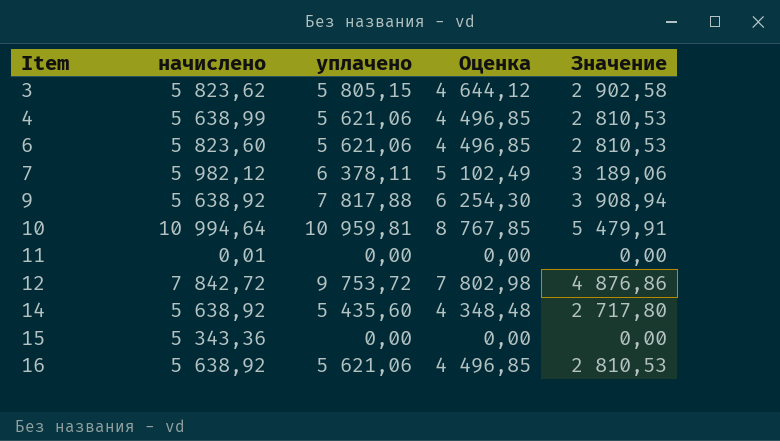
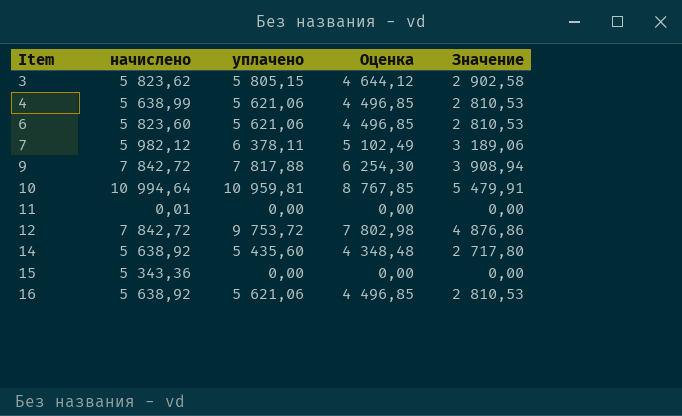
9 | начислено: 5 638,92 -> 7 842,72

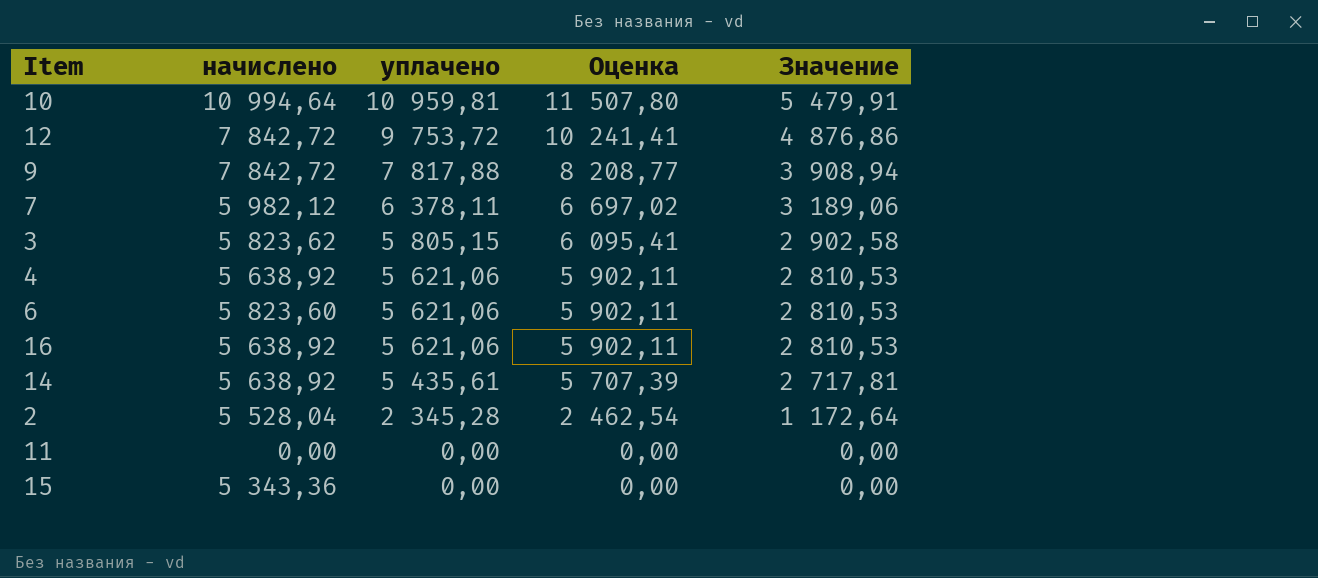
row order: Item ascending -> уплачено descending
column Оценка | formula: [уплачено] * 0,8 -> [уплачено] * 1,05
4 | начислено: 5 638,99 -> 5 638,92
14 | уплачено: 5 435,60 -> 5 435,61
14 | Значение: 2 717,80 -> 2 717,81
row 2: none -> 5 528,04 | 2 345,28 | 2 462,54 | 1 172,64
11 | начислено: 0,01 -> 0,00

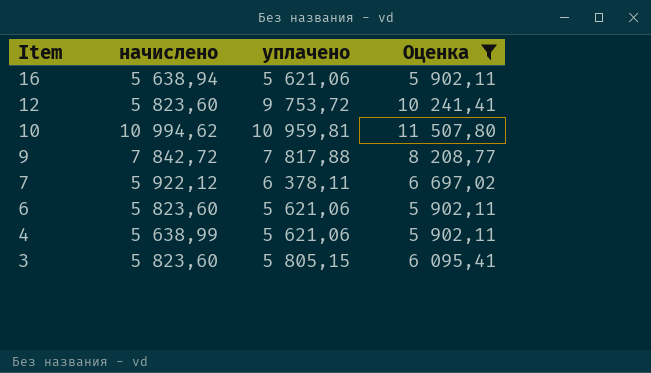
filter: none -> Оценка >= 5 902,11
row order: уплачено descending -> Item descending
column Значение | formula: [уплачено] * 0,5 -> none
16 | начислено: 5 638,92 -> 5 638,94
12 | начислено: 7 842,72 -> 5 823,60
10 | начислено: 10 994,64 -> 10 994,62
7 | начислено: 5 982,12 -> 5 922,12
4 | начислено: 5 638,92 -> 5 638,99
3 | начислено: 5 823,62 -> 5 823,60

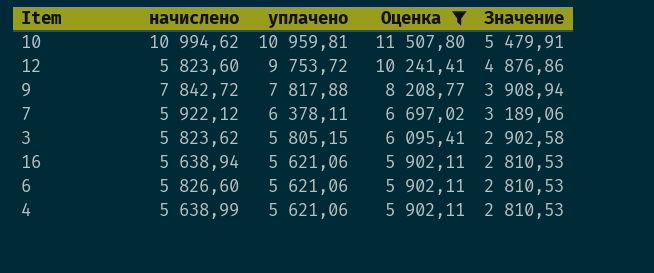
row order: Item descending -> уплачено descending
column Значение | formula: none -> [уплачено] * 0,5
3 | начислено: 5 823,60 -> 5 823,62
6 | начислено: 5 823,60 -> 5 826,60

